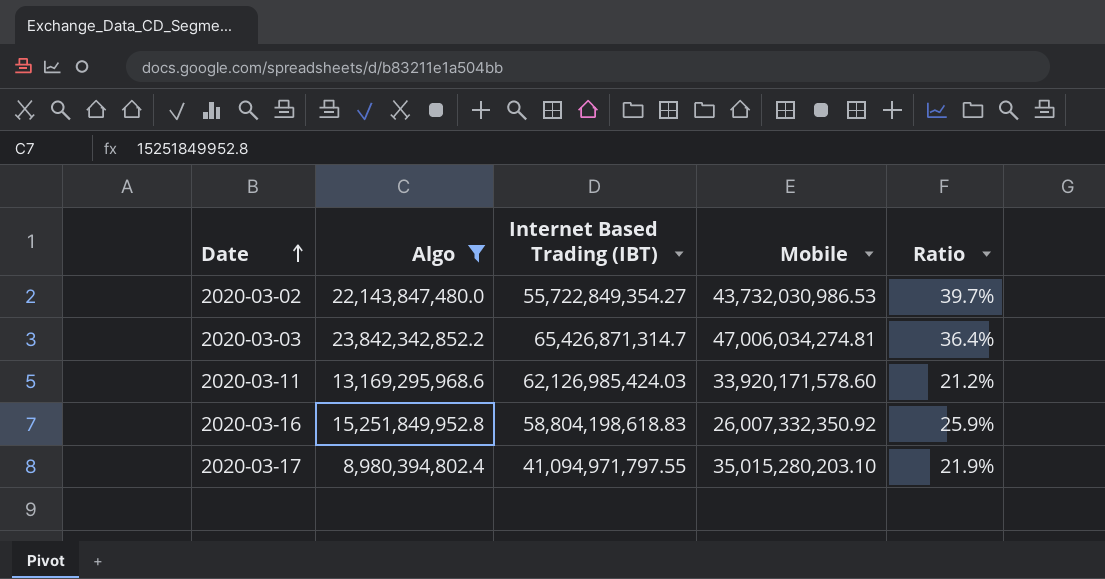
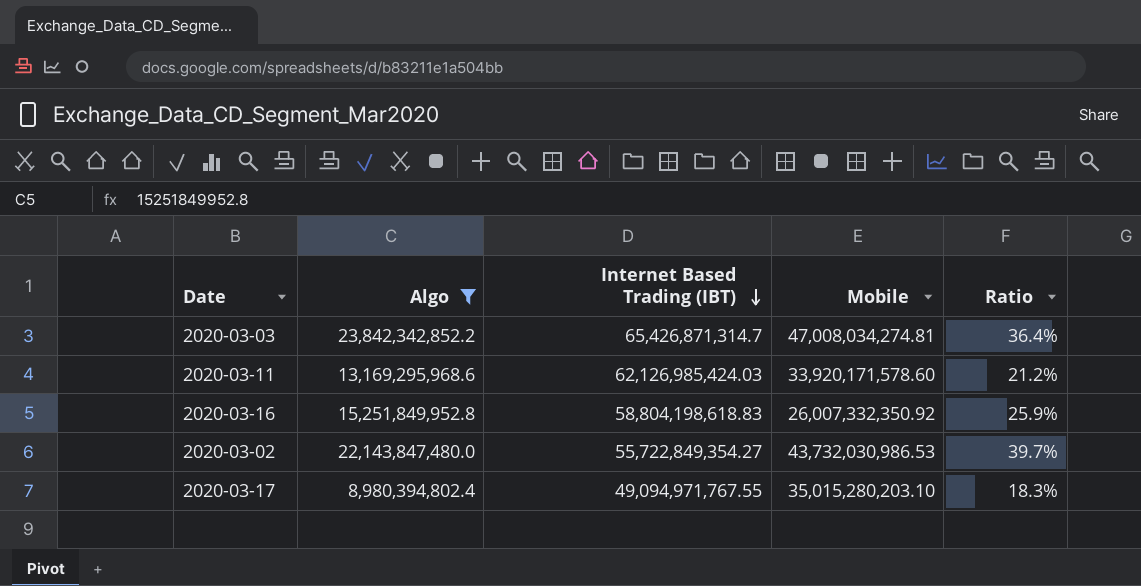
row order: Date ascending -> Internet Based Trading (IBT) descending
2020-03-03 | Mobile: 47,006,034,274.81 -> 47,008,034,274.81
2020-03-17 | Internet Based Trading (IBT): 41,094,971,797.55 -> 49,094,971,767.55
2020-03-17 | Ratio: 21.9% -> 18.3%

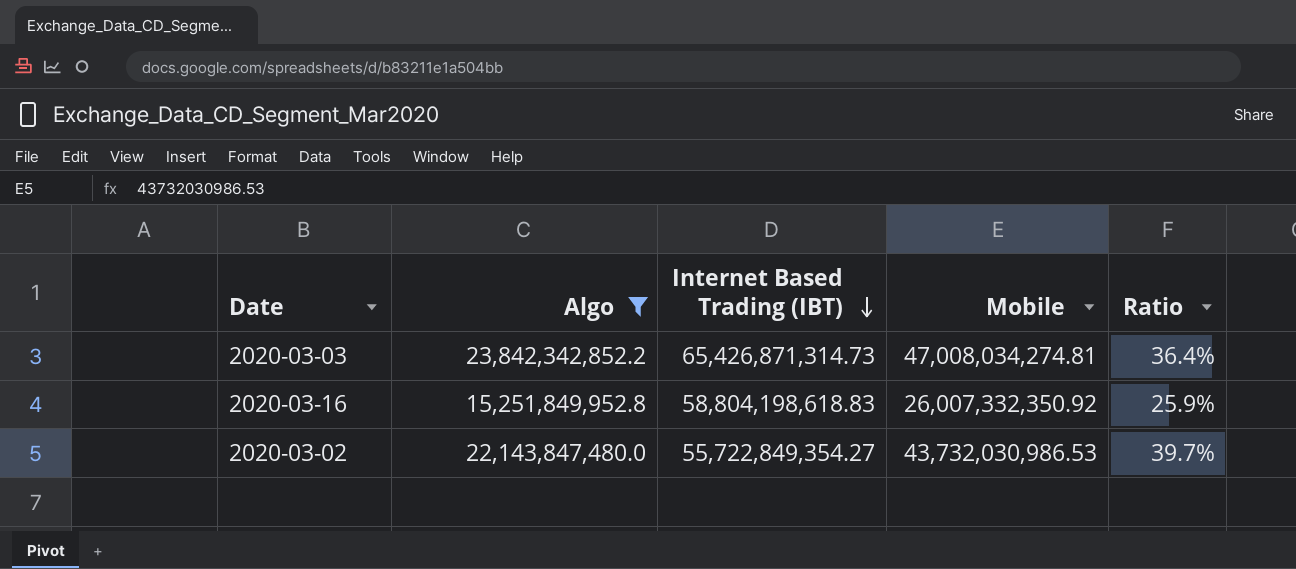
row 2020-03-11: 13,169,295,968.6 | 62,126,985,424.03 | 33,920,171,578.60 | 21.2% -> none
row 2020-03-17: 8,980,394,802.4 | 49,094,971,767.55 | 35,015,280,203.10 | 18.3% -> none
2020-03-03 | Internet Based Trading (IBT): 65,426,871,314.7 -> 65,426,871,314.73

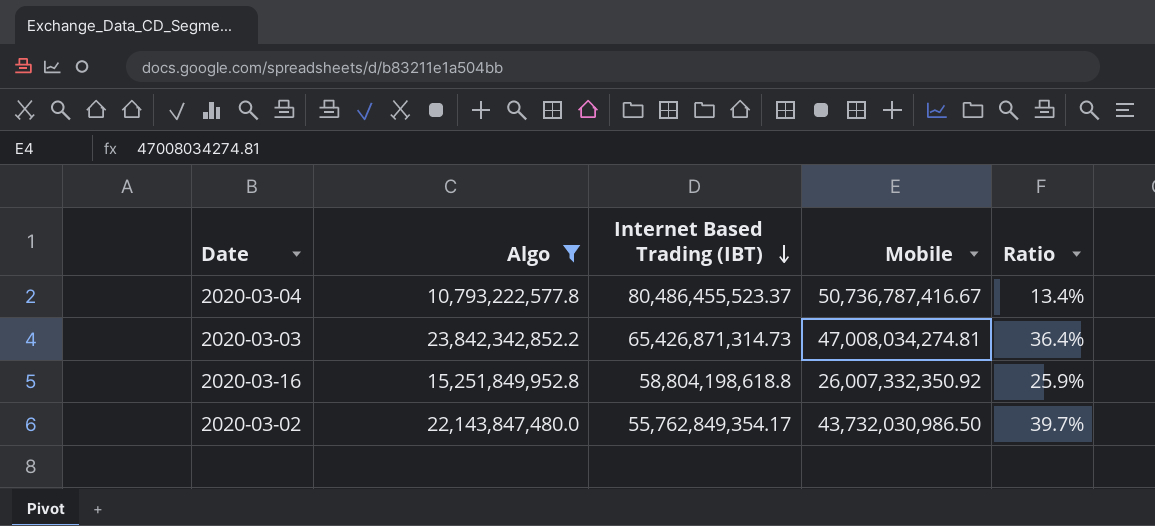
row 2020-03-04: none -> 10,793,222,577.8 | 80,486,455,523.37 | 50,736,787,416.67 | 13.4%
2020-03-16 | Internet Based Trading (IBT): 58,804,198,618.83 -> 58,804,198,618.8
2020-03-02 | Internet Based Trading (IBT): 55,722,849,354.27 -> 55,762,849,354.17
2020-03-02 | Mobile: 43,732,030,986.53 -> 43,732,030,986.50

